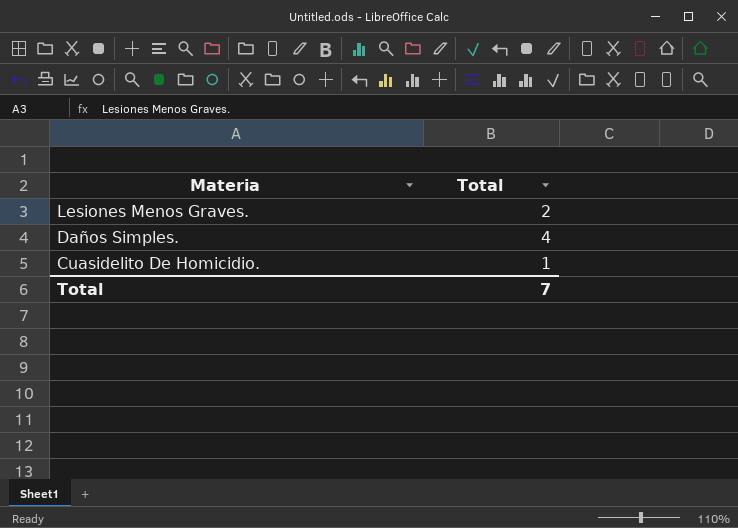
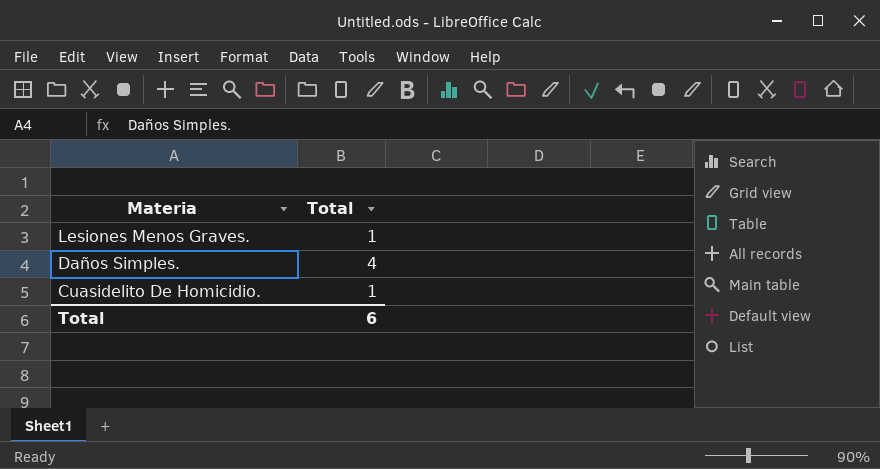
Lesiones Menos Graves. | Total: 2 -> 1
Total | Total: 7 -> 6

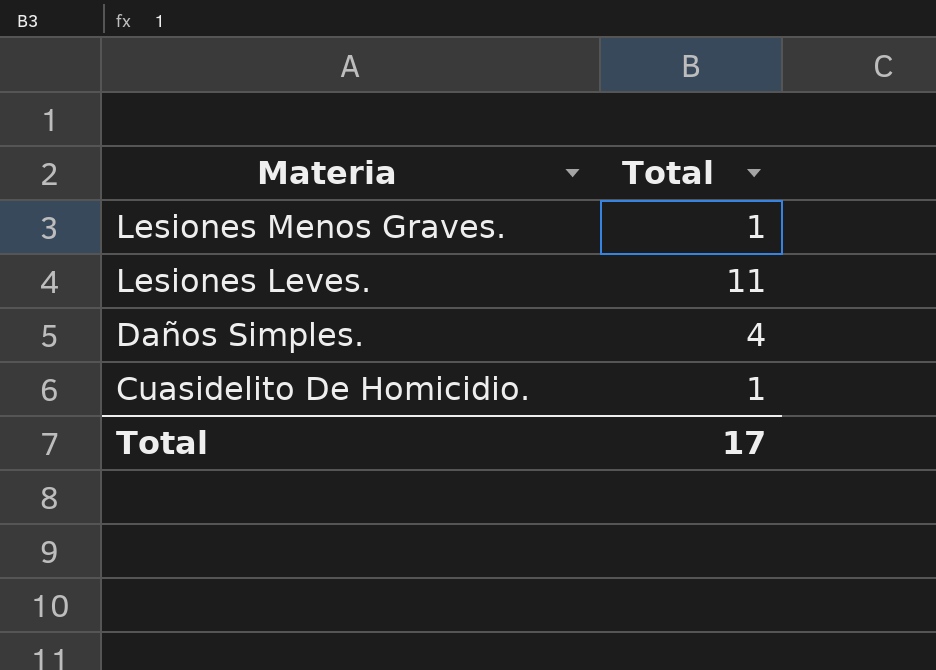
row Lesiones Leves.: none -> 11
Total | Total: 6 -> 17

